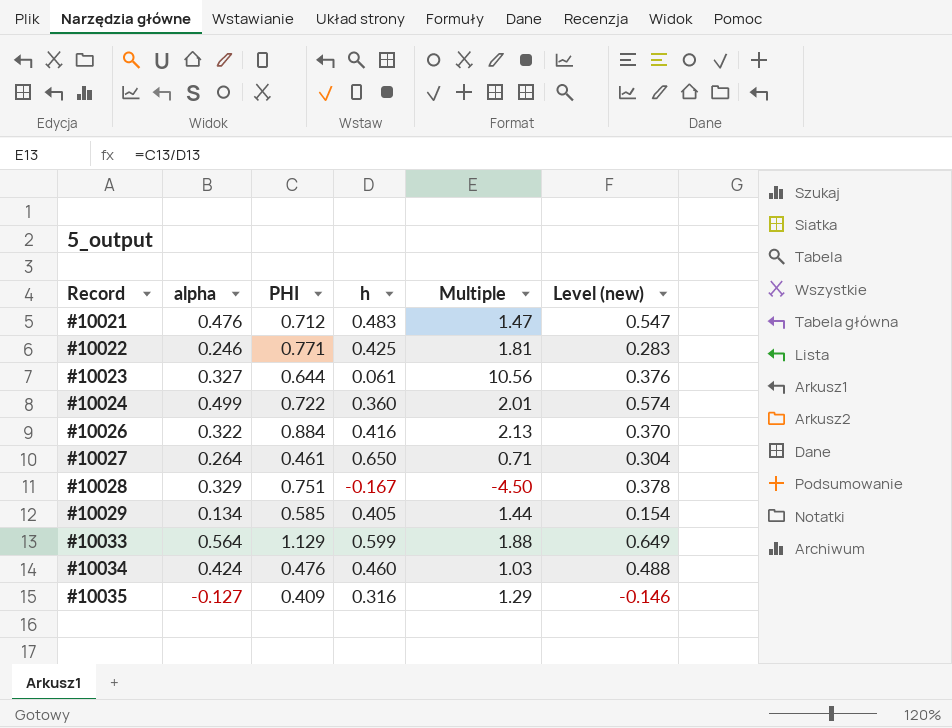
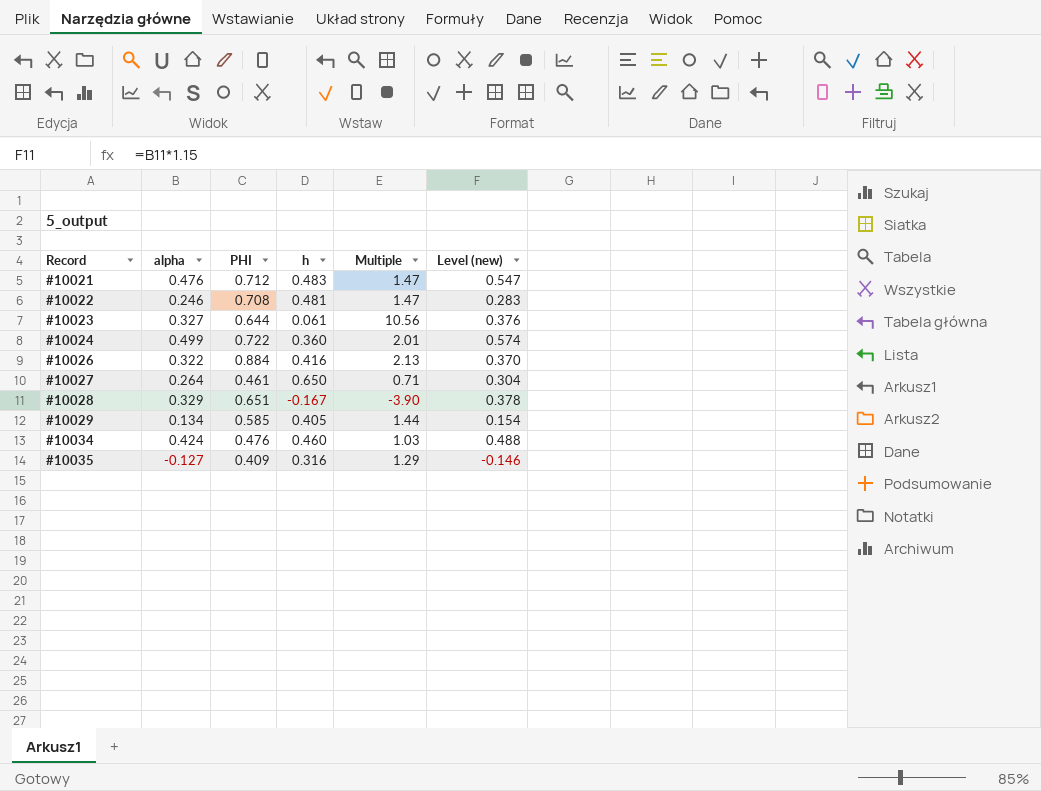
row #10033: 0.564 | 1.129 | 0.599 | 1.88 | 0.649 -> none
#10022 | PHI: 0.771 -> 0.708
#10022 | h: 0.425 -> 0.481
#10022 | Multiple: 1.81 -> 1.47
#10028 | PHI: 0.751 -> 0.651
#10028 | Multiple: -4.50 -> -3.90

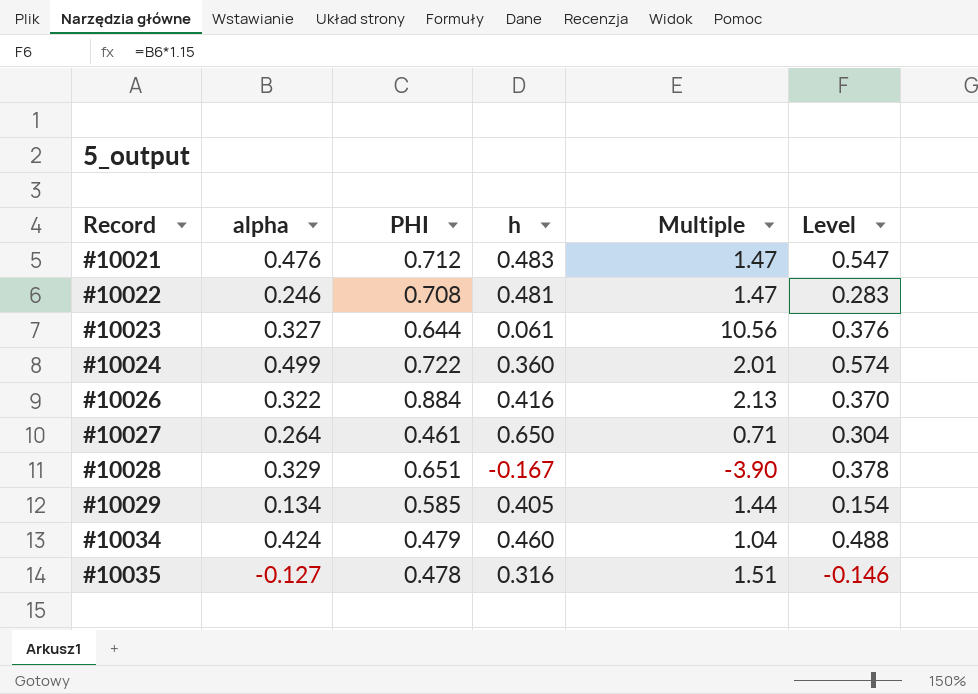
column name: Level (new) -> Level
#10034 | PHI: 0.476 -> 0.479
#10034 | Multiple: 1.03 -> 1.04
#10035 | PHI: 0.409 -> 0.478
#10035 | Multiple: 1.29 -> 1.51

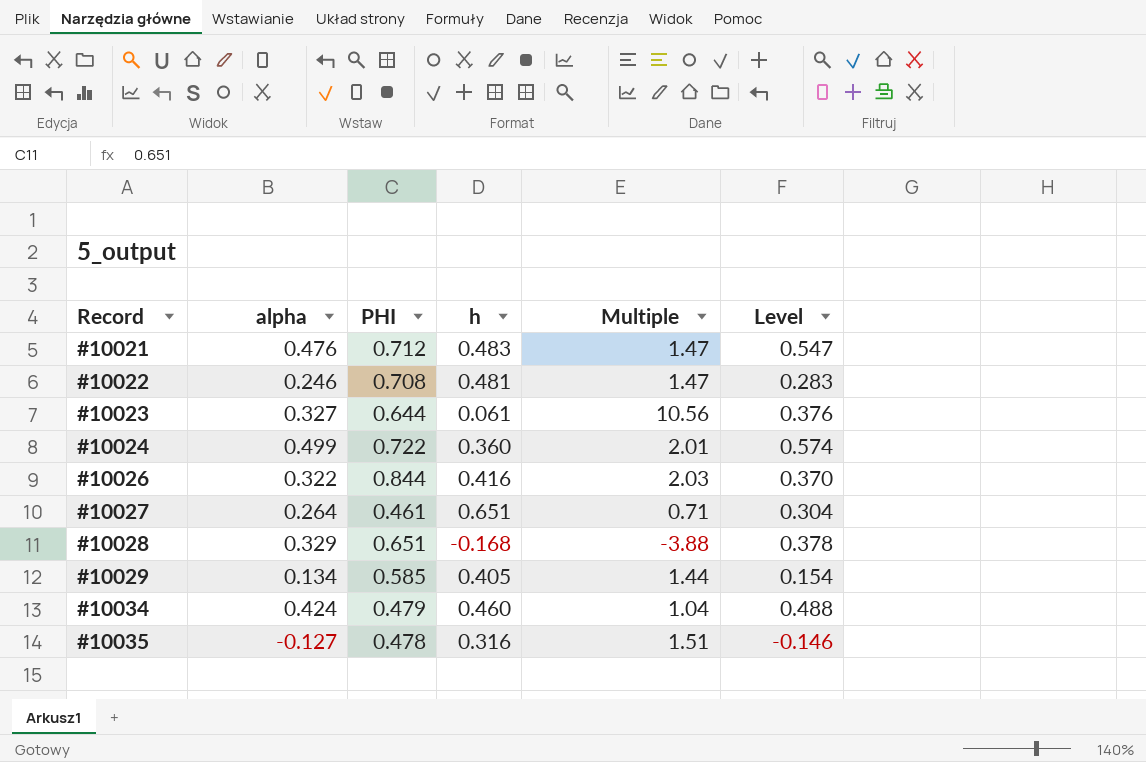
#10026 | PHI: 0.884 -> 0.844
#10026 | Multiple: 2.13 -> 2.03
#10027 | h: 0.650 -> 0.651
#10028 | h: -0.167 -> -0.168
#10028 | Multiple: -3.90 -> -3.88

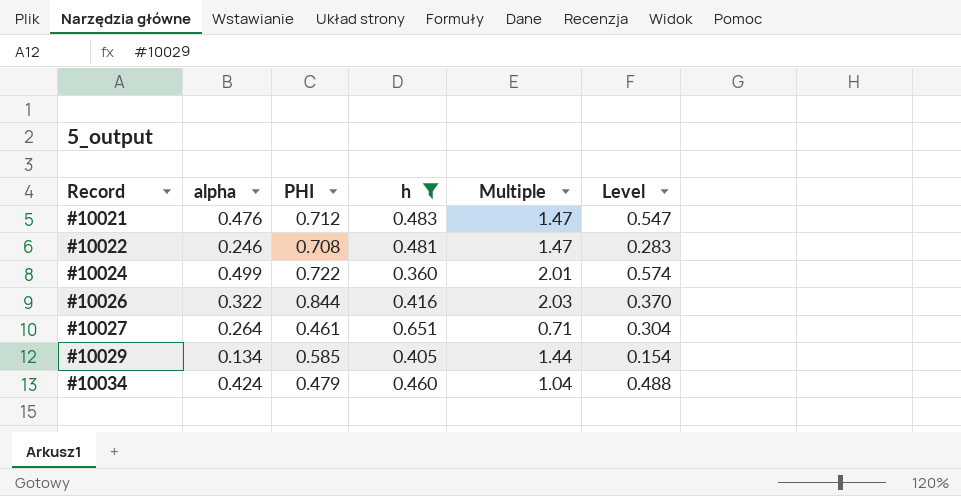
filter: none -> h >= 0.360

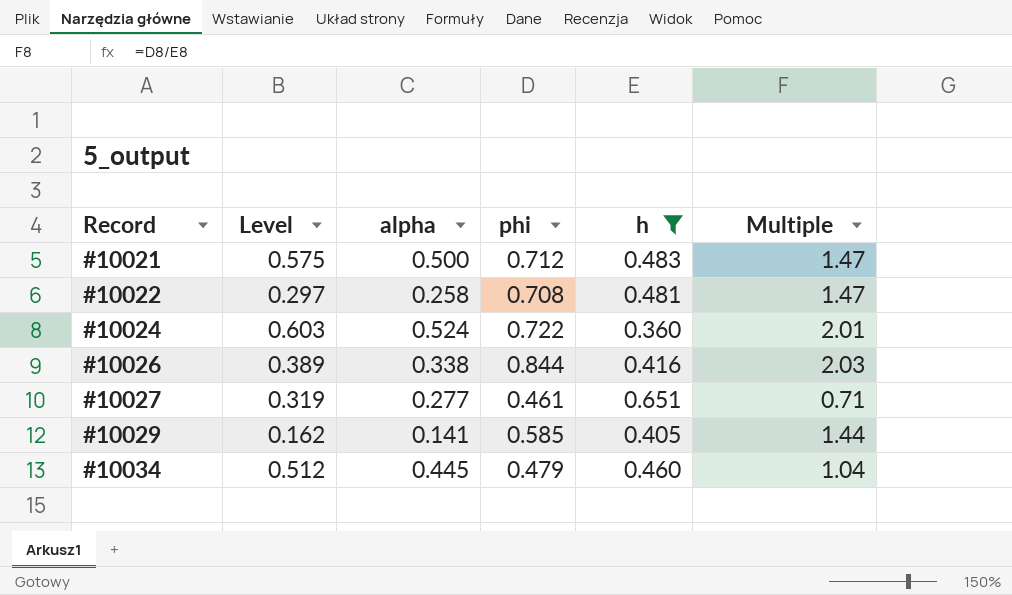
column Level | position: 6 -> 2
column name: PHI -> phi
#10021 | Level: 0.547 -> 0.575
#10021 | alpha: 0.476 -> 0.500
#10022 | Level: 0.283 -> 0.297
#10022 | alpha: 0.246 -> 0.258
#10024 | Level: 0.574 -> 0.603
#10024 | alpha: 0.499 -> 0.524
#10026 | Level: 0.370 -> 0.389
#10026 | alpha: 0.322 -> 0.338
#10027 | Level: 0.304 -> 0.319
#10027 | alpha: 0.264 -> 0.277
#10029 | Level: 0.154 -> 0.162
#10029 | alpha: 0.134 -> 0.141
#10034 | Level: 0.488 -> 0.512
#10034 | alpha: 0.424 -> 0.445

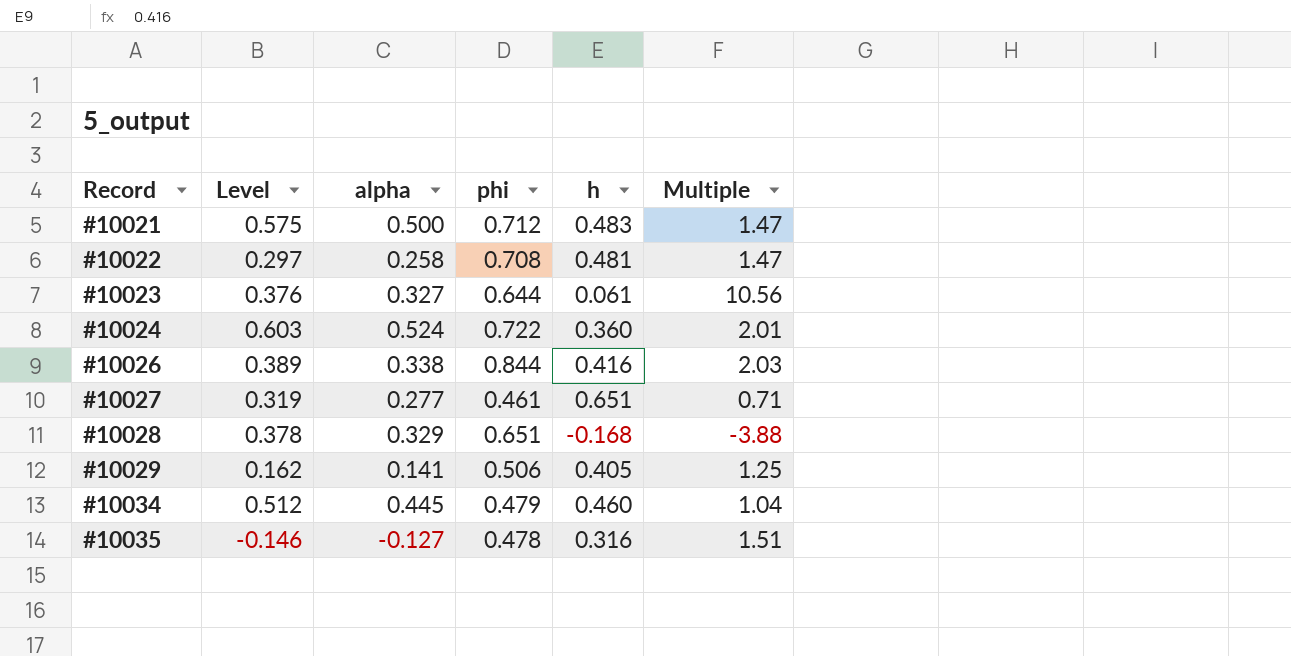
filter: h >= 0.360 -> none
#10029 | phi: 0.585 -> 0.506
#10029 | Multiple: 1.44 -> 1.25

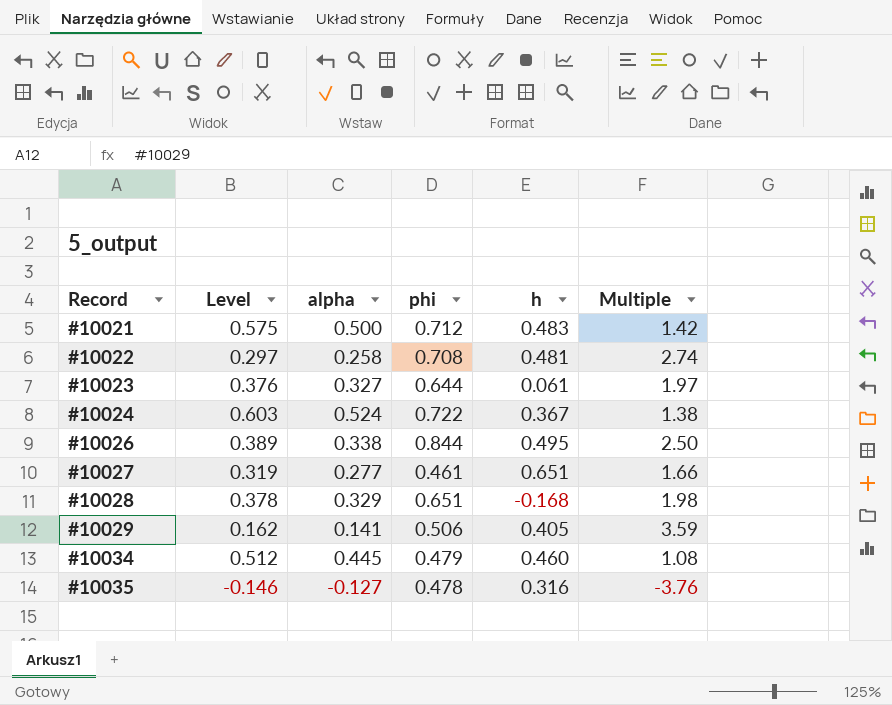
column Multiple | formula: [phi] / [h] -> [phi] / [alpha]
#10024 | h: 0.360 -> 0.367
#10026 | h: 0.416 -> 0.495

